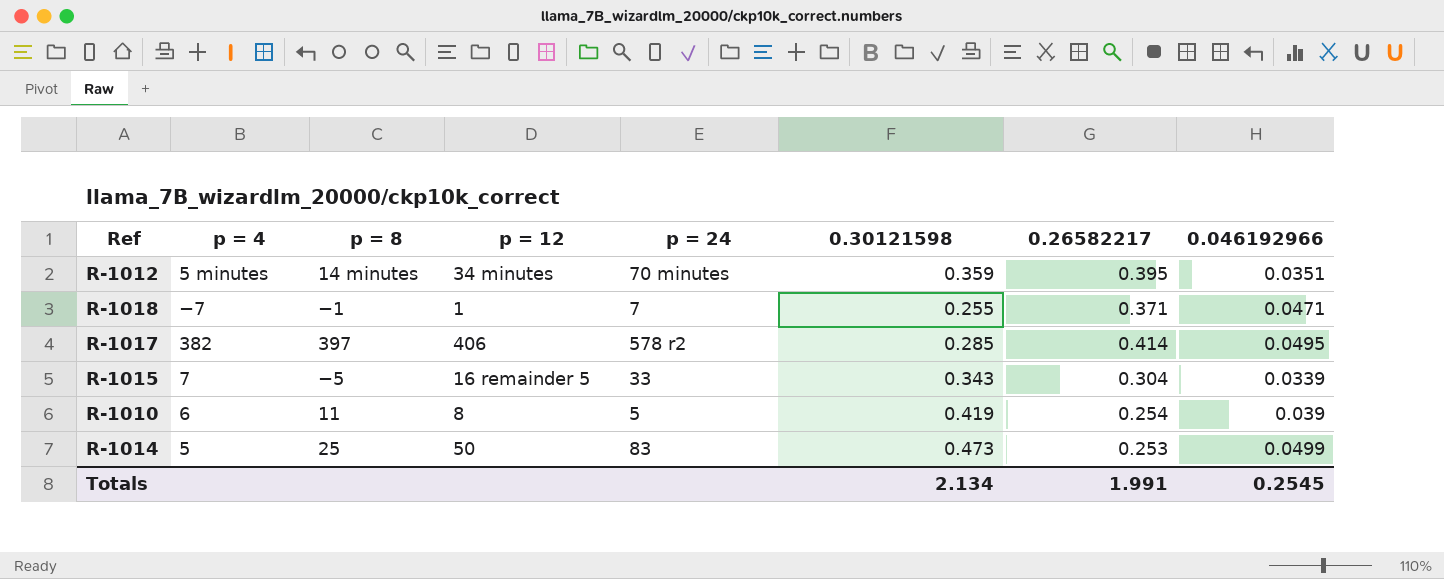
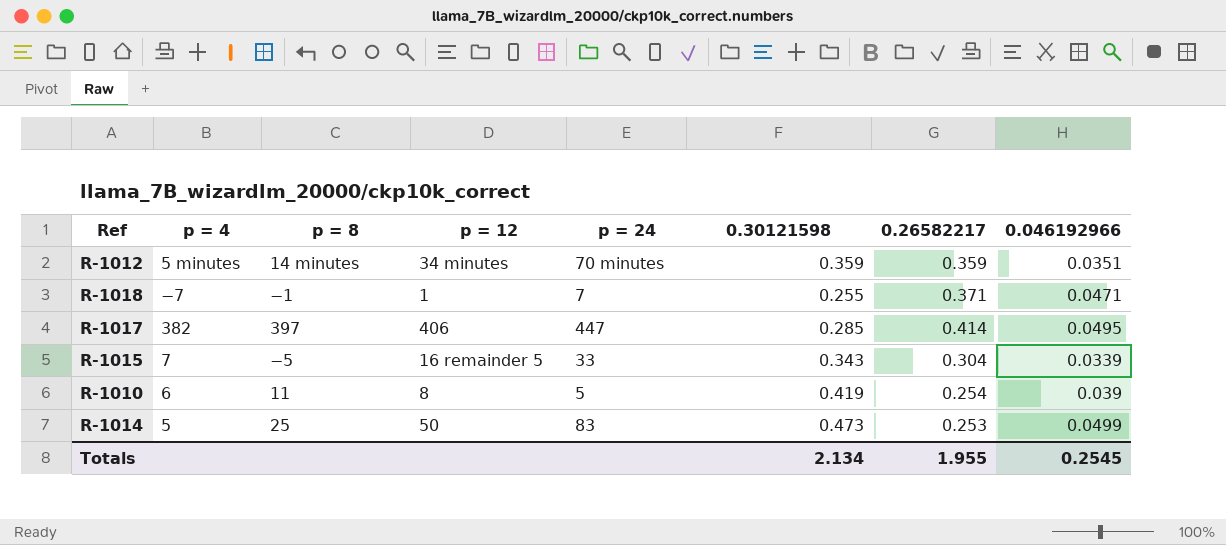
R-1012 | 0.26582217: 0.395 -> 0.359
R-1017 | p = 24: 578 r2 -> 447
Totals | 0.26582217: 1.991 -> 1.955

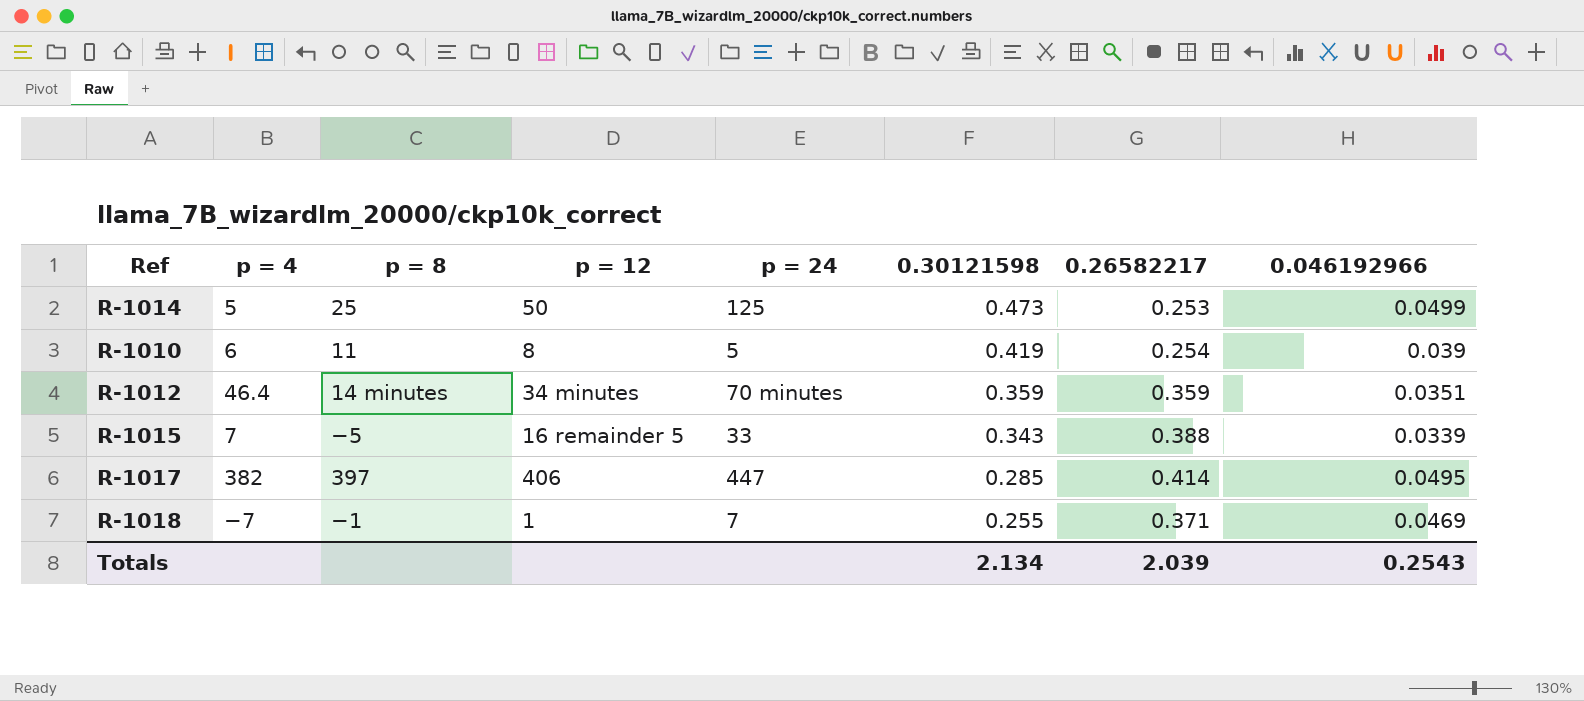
row order: none -> 0.30121598 descending
R-1014 | p = 24: 83 -> 125
R-1012 | p = 4: 5 minutes -> 46.4
R-1015 | 0.26582217: 0.304 -> 0.388
R-1018 | 0.046192966: 0.0471 -> 0.0469
Totals | 0.26582217: 1.955 -> 2.039
Totals | 0.046192966: 0.2545 -> 0.2543

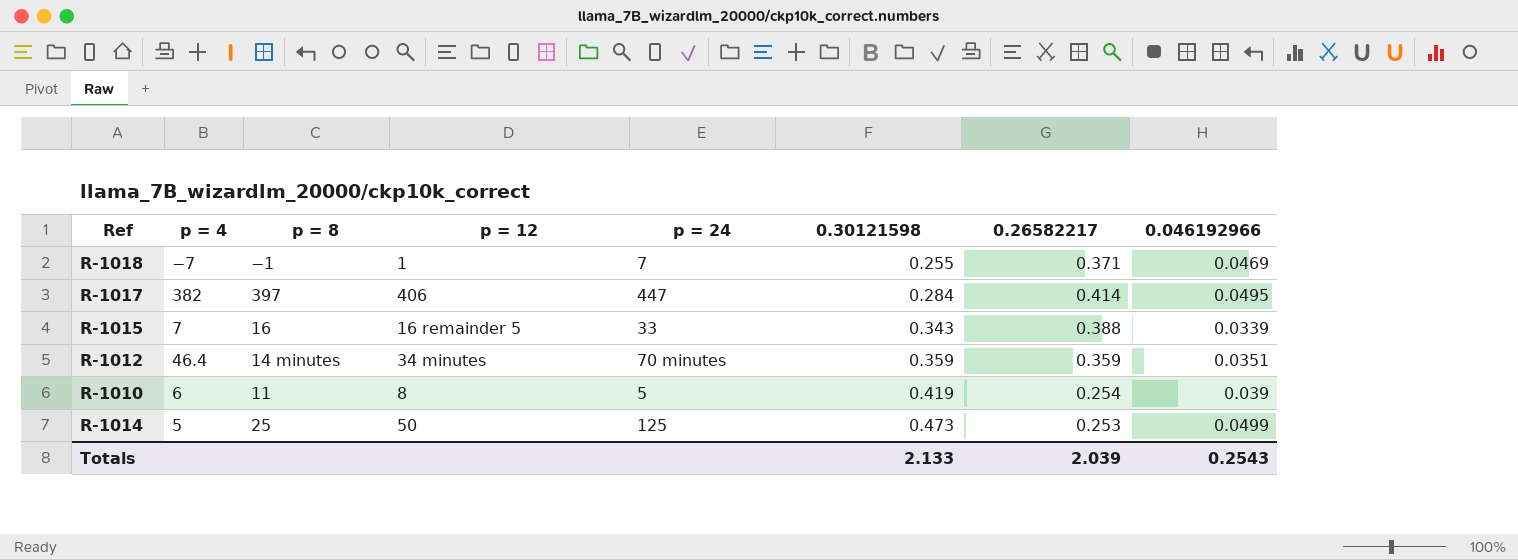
row order: 0.30121598 descending -> 0.30121598 ascending
R-1017 | 0.30121598: 0.285 -> 0.284
R-1015 | p = 8: −5 -> 16
Totals | 0.30121598: 2.134 -> 2.133

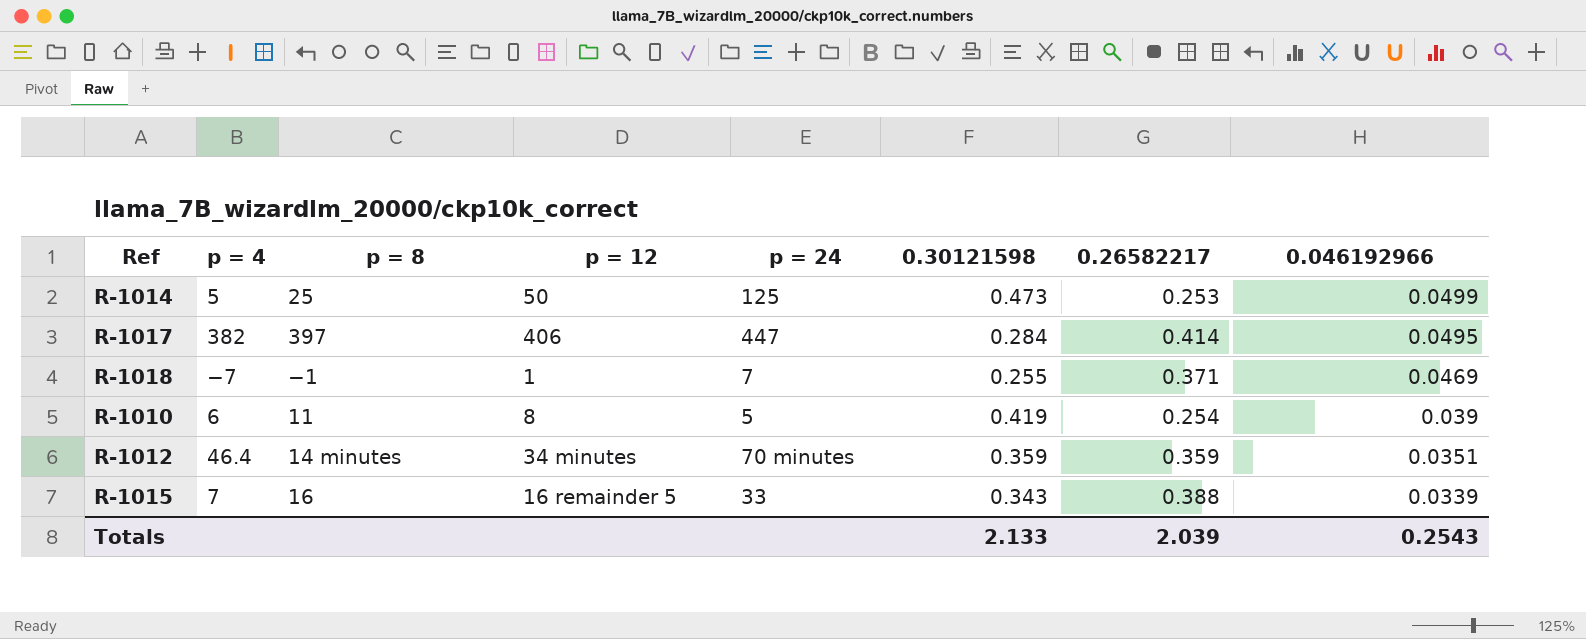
row order: 0.30121598 ascending -> 0.046192966 descending

